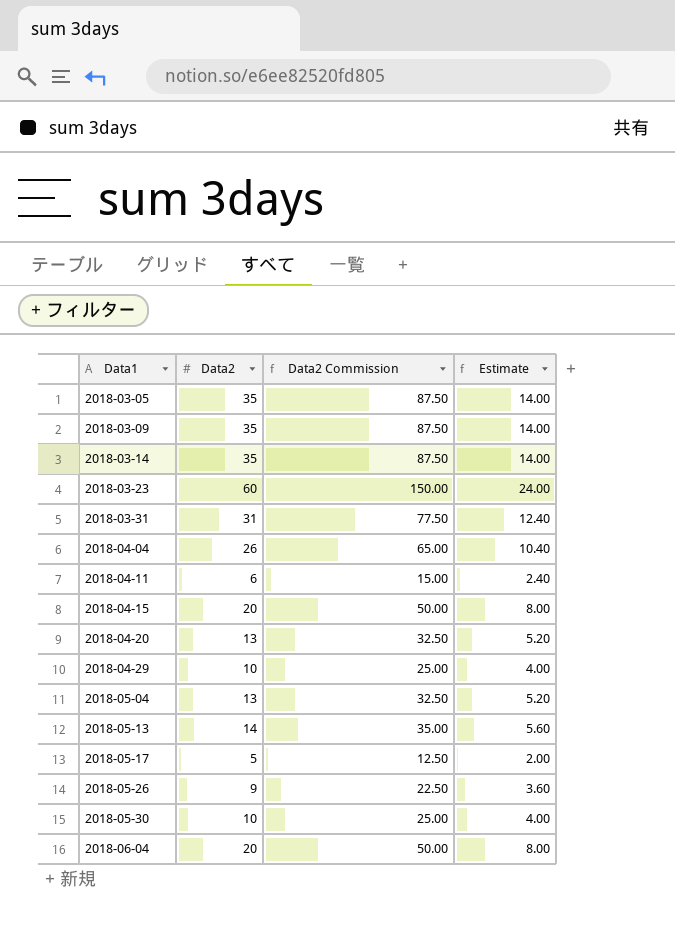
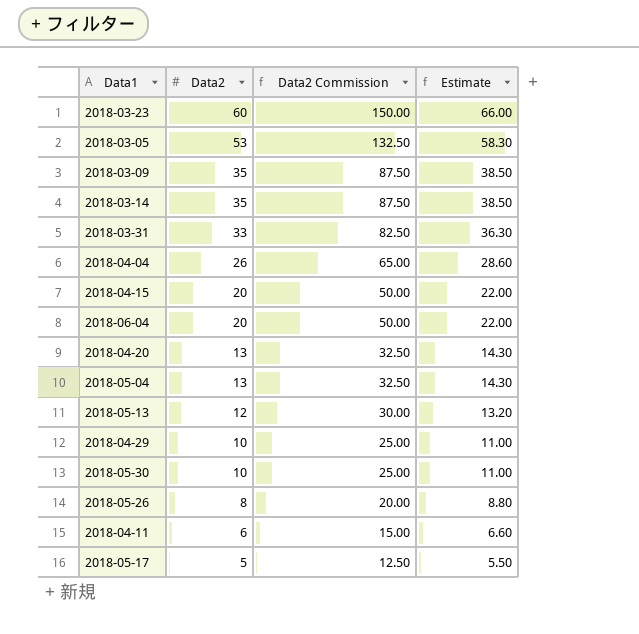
row order: Data1 ascending -> Data2 descending
column Estimate | formula: [Data2] * 0.4 -> [Data2] * 1.1
2018-03-05 | Data2: 35 -> 53
2018-03-05 | Data2 Commission: 87.50 -> 132.50
2018-03-31 | Data2: 31 -> 33
2018-03-31 | Data2 Commission: 77.50 -> 82.50
2018-05-13 | Data2: 14 -> 12
2018-05-13 | Data2 Commission: 35.00 -> 30.00
2018-05-26 | Data2: 9 -> 8
2018-05-26 | Data2 Commission: 22.50 -> 20.00

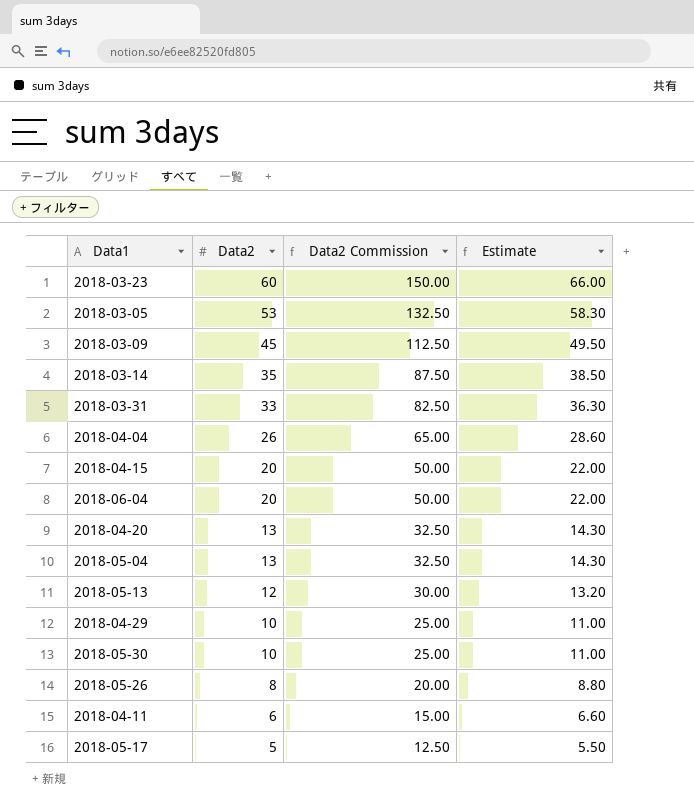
2018-03-09 | Data2: 35 -> 45
2018-03-09 | Data2 Commission: 87.50 -> 112.50
2018-03-09 | Estimate: 38.50 -> 49.50

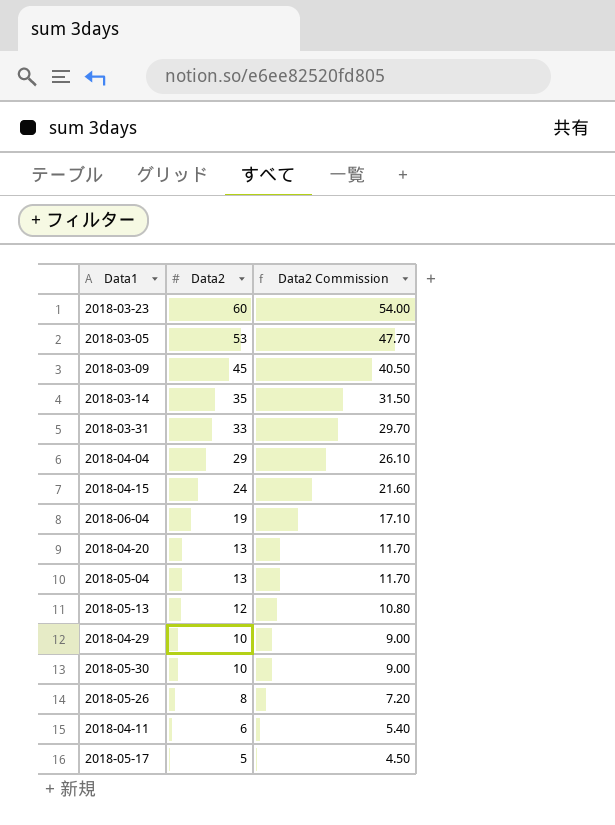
column Estimate | formula: [Data2] * 1.1 -> none
column Data2 Commission | formula: [Data2] * 2.5 -> [Data2] * 0.9
2018-04-04 | Data2: 26 -> 29
2018-04-15 | Data2: 20 -> 24
2018-06-04 | Data2: 20 -> 19

